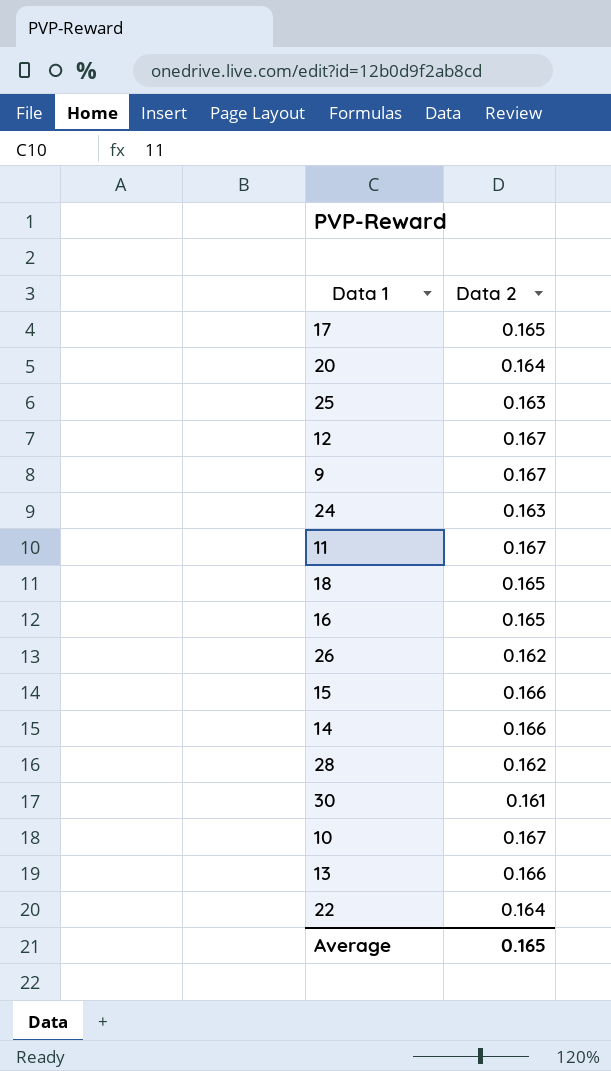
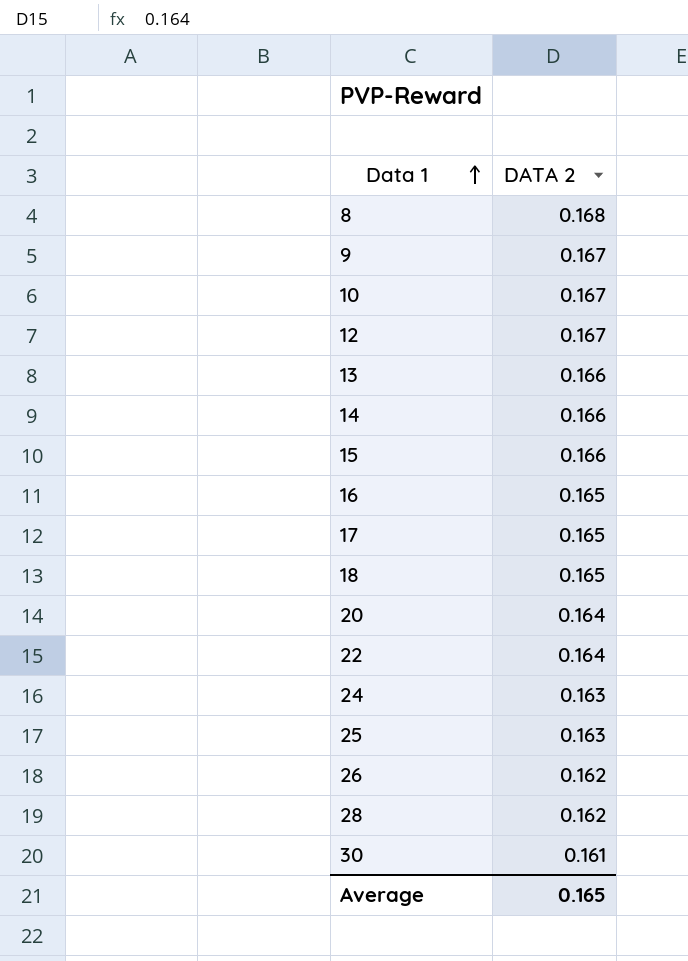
row order: none -> Data 1 ascending
column name: Data 2 -> DATA 2
row 11: 0.167 -> none
row 8: none -> 0.168

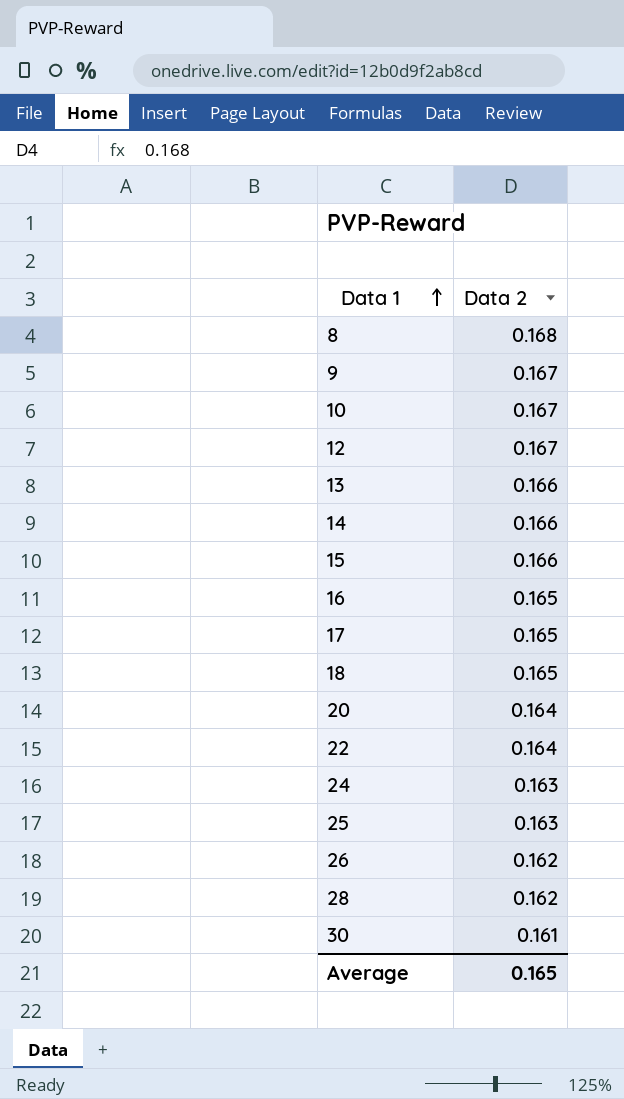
column name: DATA 2 -> Data 2

